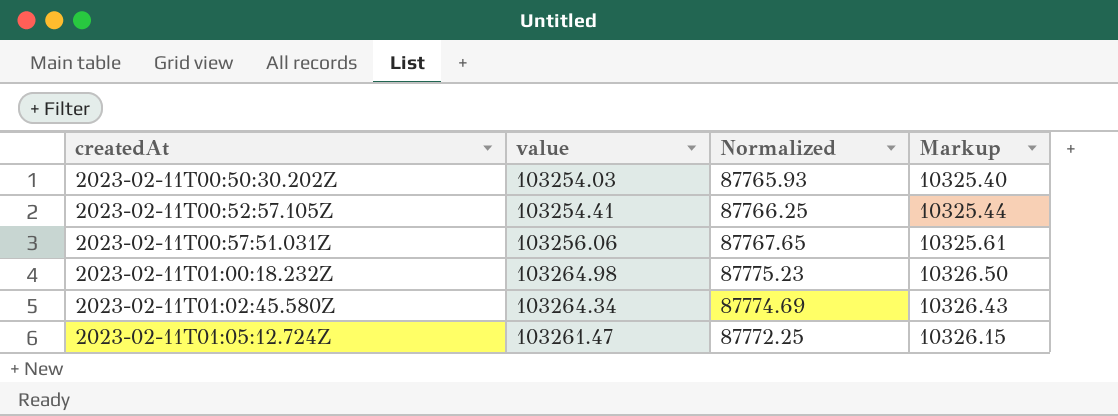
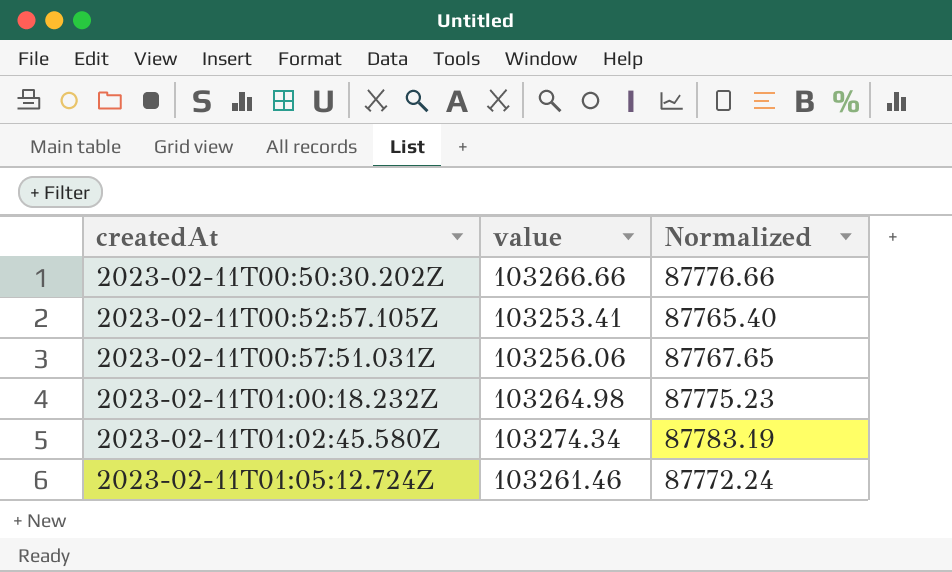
column Markup | formula: [value] * 0.1 -> none
2023-02-11T00:50:30.202Z | value: 103254.03 -> 103266.66
2023-02-11T00:50:30.202Z | Normalized: 87765.93 -> 87776.66
2023-02-11T00:52:57.105Z | value: 103254.41 -> 103253.41
2023-02-11T00:52:57.105Z | Normalized: 87766.25 -> 87765.40
2023-02-11T01:02:45.580Z | value: 103264.34 -> 103274.34
2023-02-11T01:02:45.580Z | Normalized: 87774.69 -> 87783.19
2023-02-11T01:05:12.724Z | value: 103261.47 -> 103261.46
2023-02-11T01:05:12.724Z | Normalized: 87772.25 -> 87772.24

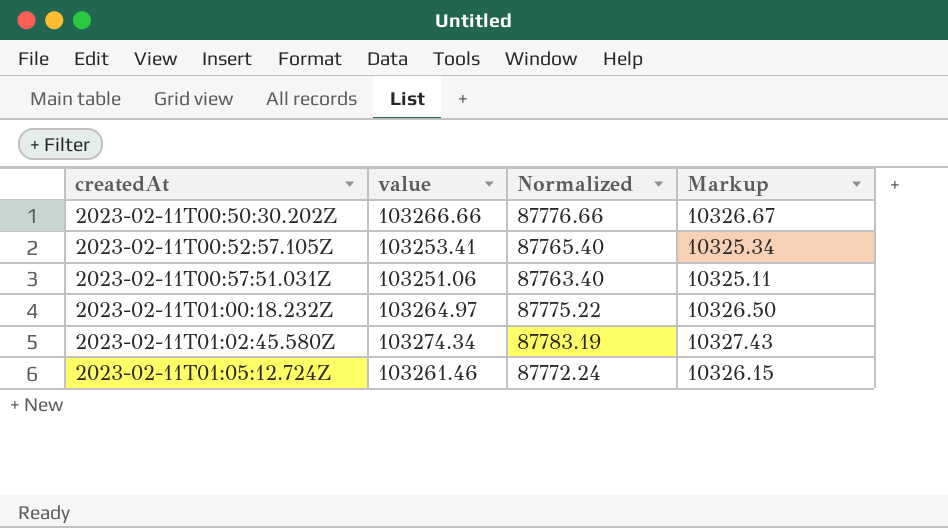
column Markup | formula: none -> [value] * 0.1
2023-02-11T00:57:51.031Z | value: 103256.06 -> 103251.06
2023-02-11T00:57:51.031Z | Normalized: 87767.65 -> 87763.40
2023-02-11T01:00:18.232Z | value: 103264.98 -> 103264.97
2023-02-11T01:00:18.232Z | Normalized: 87775.23 -> 87775.22

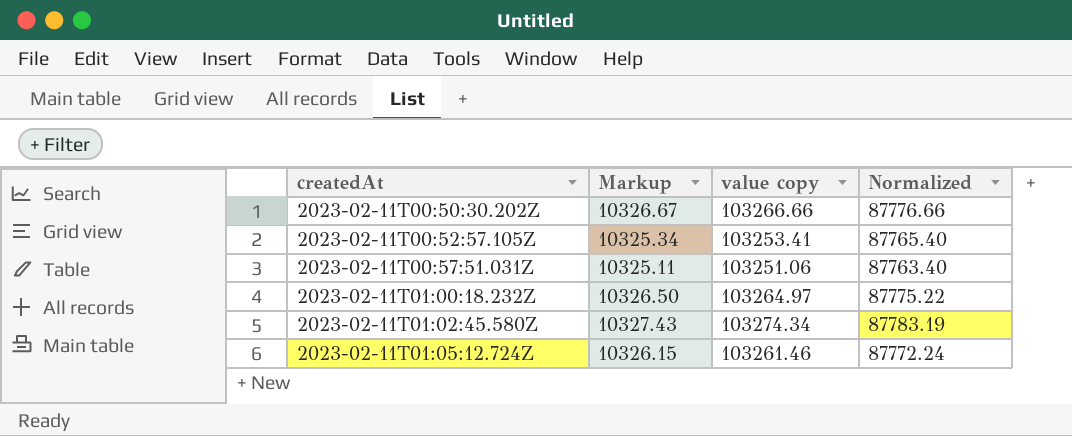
column Markup | position: 4 -> 2
column name: value -> value copy

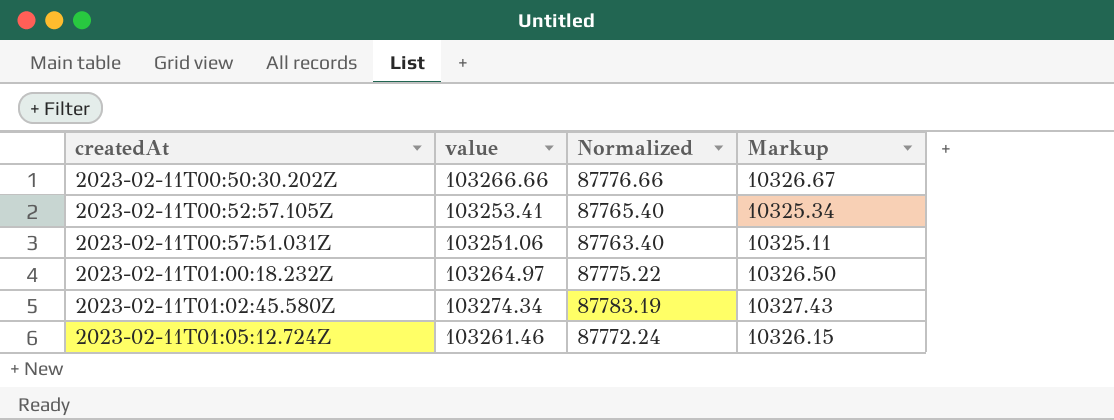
column name: value copy -> value
column Markup | position: 2 -> 4

